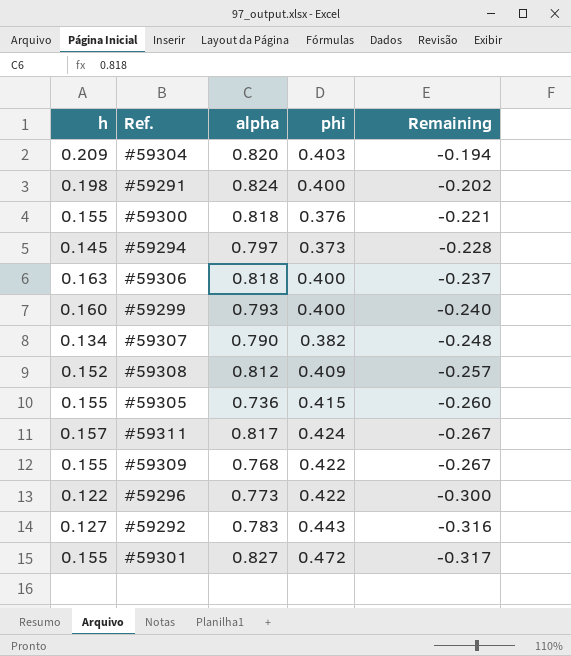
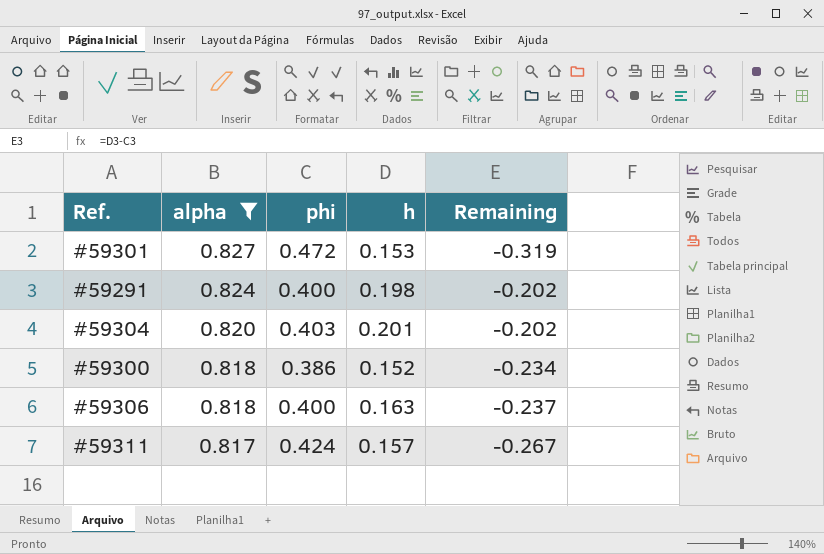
filter: none -> alpha >= 0.817
row order: Remaining descending -> alpha descending
column h | position: 1 -> 4
#59301 | h: 0.155 -> 0.153
#59301 | Remaining: -0.317 -> -0.319
#59304 | h: 0.209 -> 0.201
#59304 | Remaining: -0.194 -> -0.202
#59300 | phi: 0.376 -> 0.386
#59300 | h: 0.155 -> 0.152
#59300 | Remaining: -0.221 -> -0.234

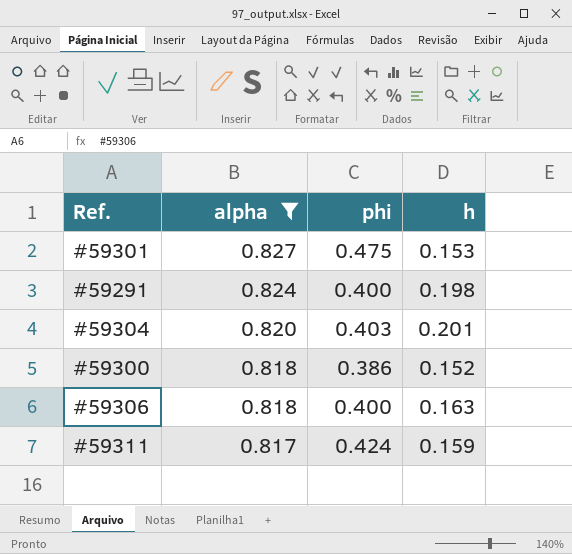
column Remaining | formula: [h] - [phi] -> none
#59301 | phi: 0.472 -> 0.475
#59311 | h: 0.157 -> 0.159

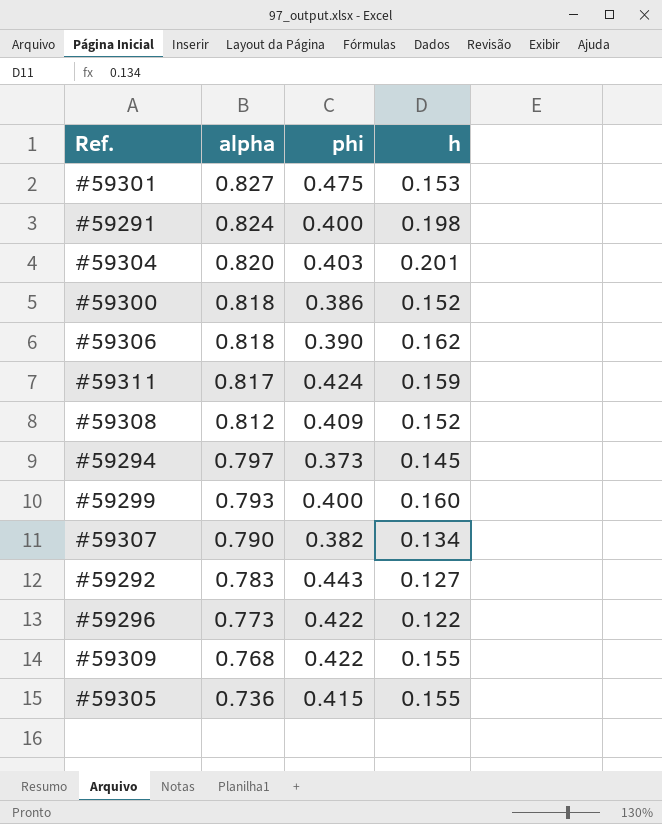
filter: alpha >= 0.817 -> none
#59306 | phi: 0.400 -> 0.390
#59306 | h: 0.163 -> 0.162

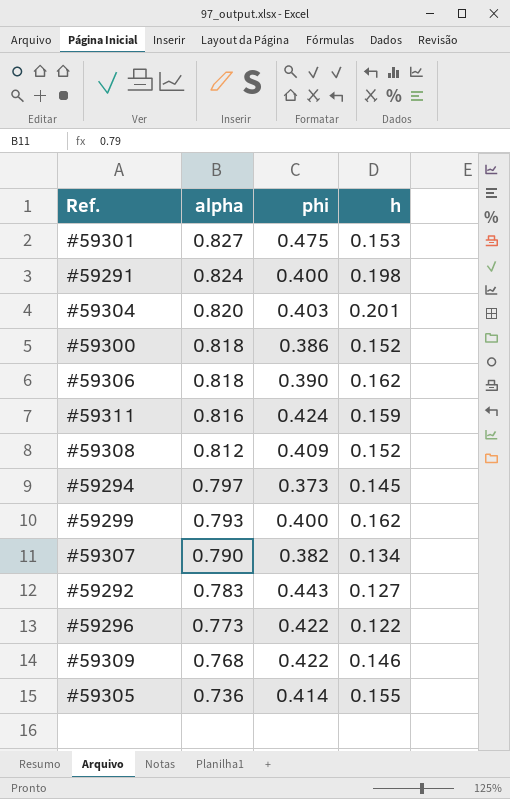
#59311 | alpha: 0.817 -> 0.816
#59299 | h: 0.160 -> 0.162
#59309 | h: 0.155 -> 0.146
#59305 | phi: 0.415 -> 0.414

